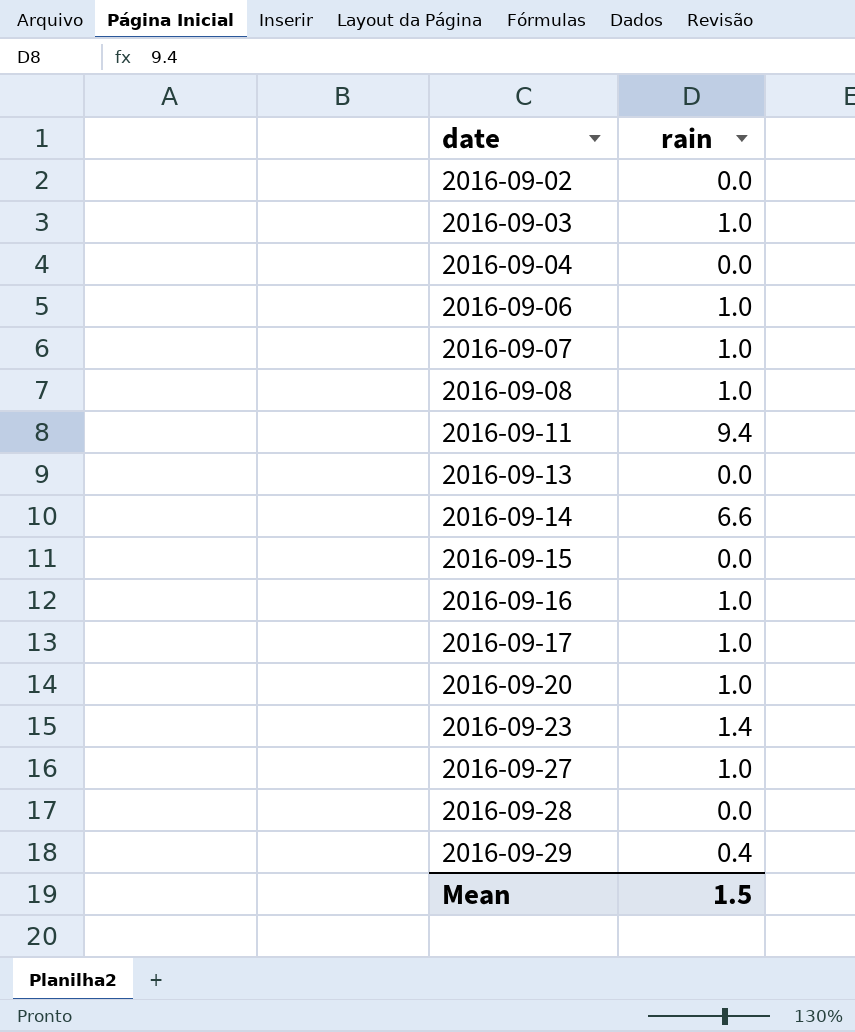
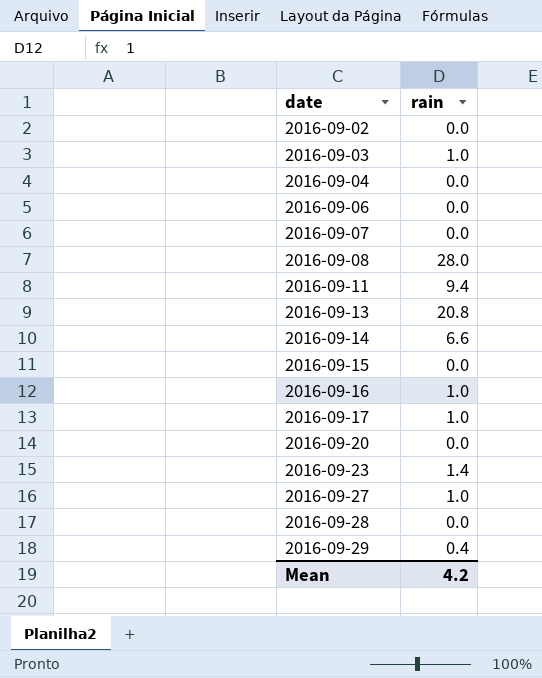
2016-09-06 | rain: 1.0 -> 0.0
2016-09-07 | rain: 1.0 -> 0.0
2016-09-08 | rain: 1.0 -> 28.0
2016-09-13 | rain: 0.0 -> 20.8
2016-09-20 | rain: 1.0 -> 0.0
Mean | rain: 1.5 -> 4.2

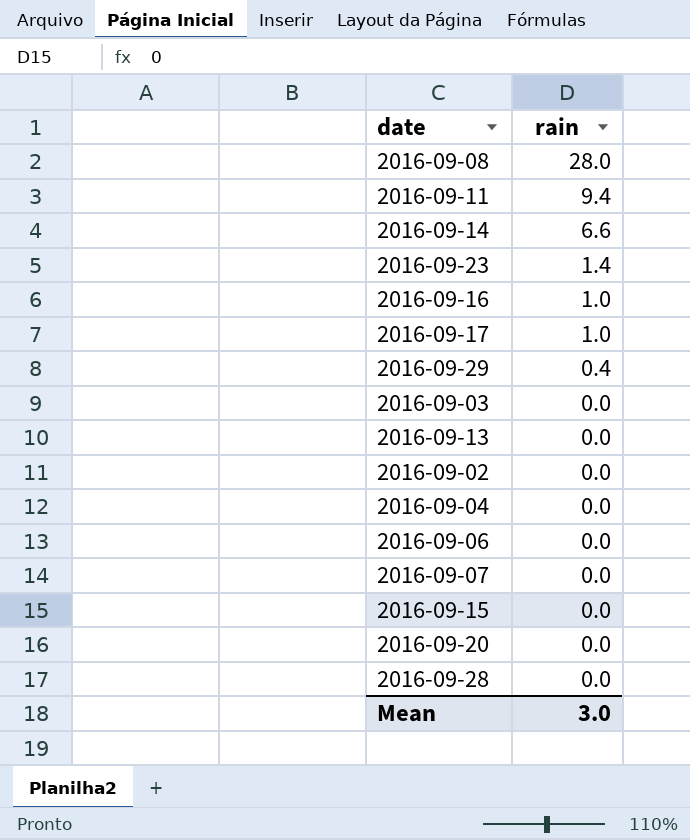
row order: date ascending -> rain descending
row 2016-09-27: 1.0 -> none
2016-09-03 | rain: 1.0 -> 0.0
2016-09-13 | rain: 20.8 -> 0.0
Mean | rain: 4.2 -> 3.0

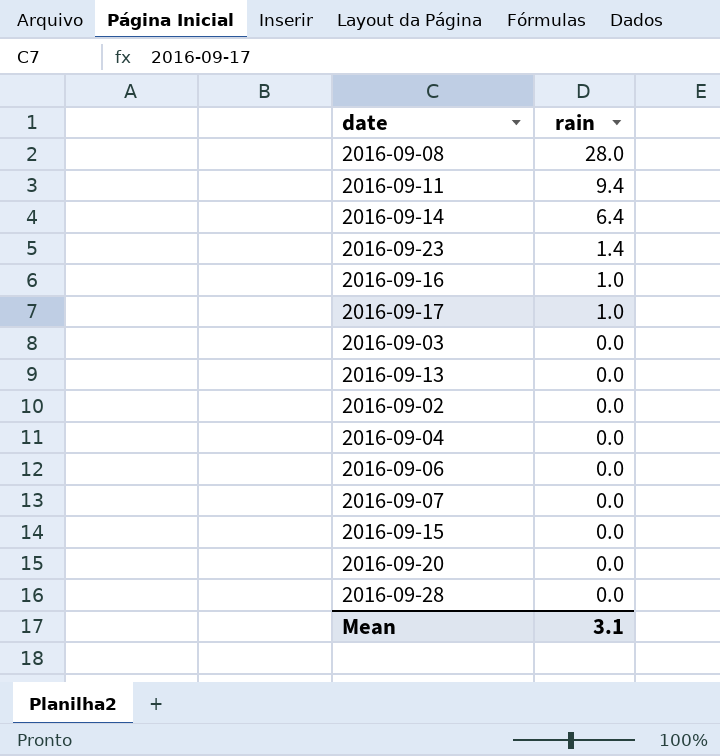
row 2016-09-29: 0.4 -> none
2016-09-14 | rain: 6.6 -> 6.4
Mean | rain: 3.0 -> 3.1

